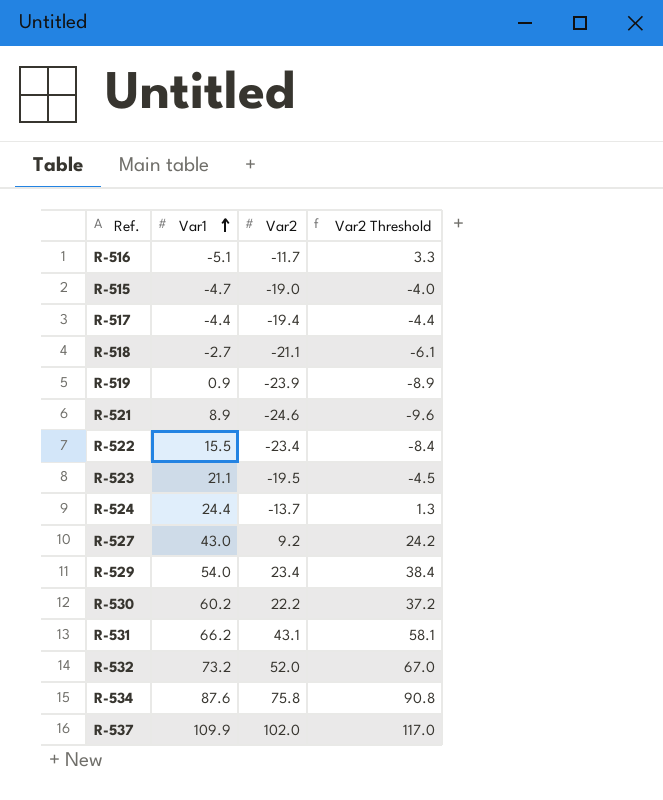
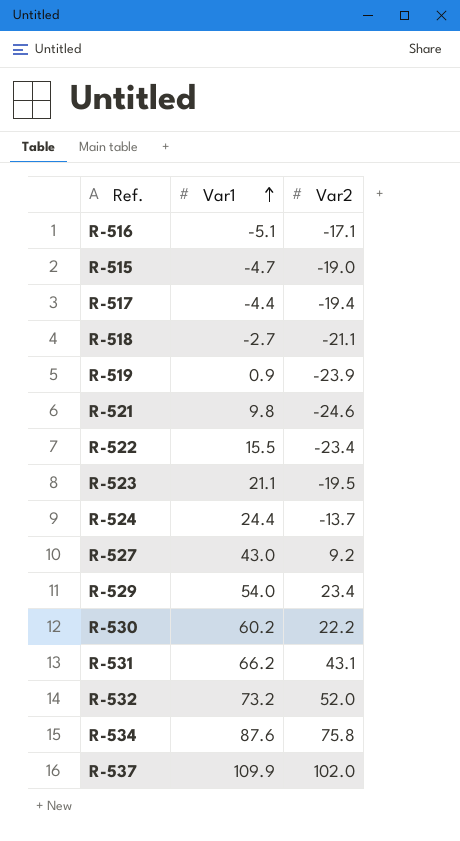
column Var2 Threshold | formula: [Var2] + 15 -> none
R-516 | Var2: -11.7 -> -17.1
R-521 | Var1: 8.9 -> 9.8

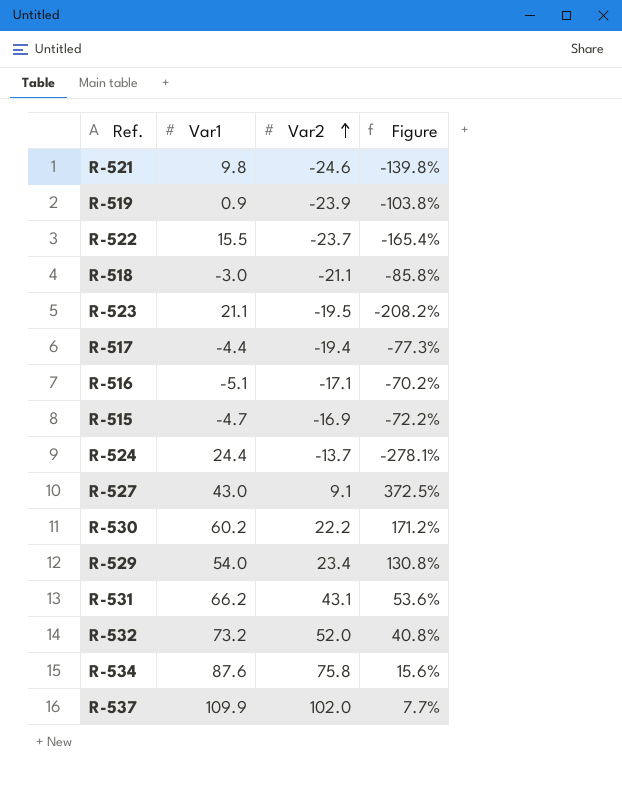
row order: Var1 ascending -> Var2 ascending
column Figure | formula: none -> ([Var1] - [Var2]) / [Var2]
R-522 | Var2: -23.4 -> -23.7
R-518 | Var1: -2.7 -> -3.0
R-515 | Var2: -19.0 -> -16.9
R-527 | Var2: 9.2 -> 9.1

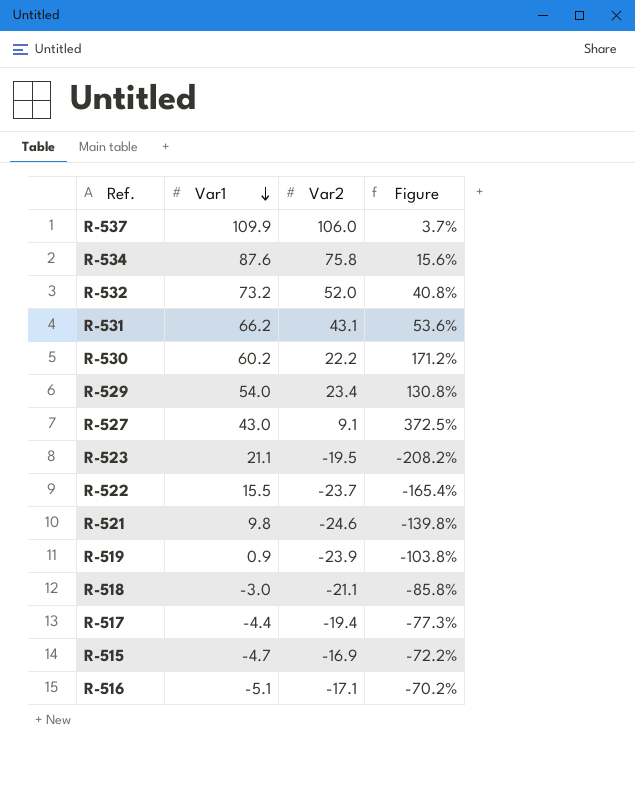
row order: Var2 ascending -> Var1 descending
row R-524: 24.4 | -13.7 | -278.1% -> none
R-537 | Var2: 102.0 -> 106.0
R-537 | Figure: 7.7% -> 3.7%

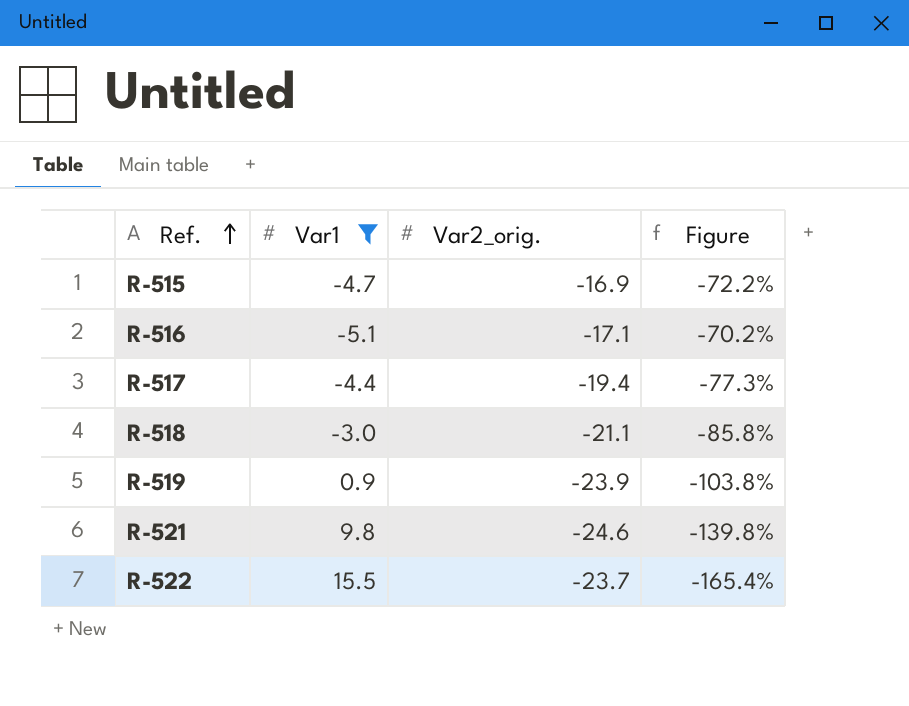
filter: none -> Var1 <= 15.5
row order: Var1 descending -> Ref. ascending
column name: Var2 -> Var2_orig.

